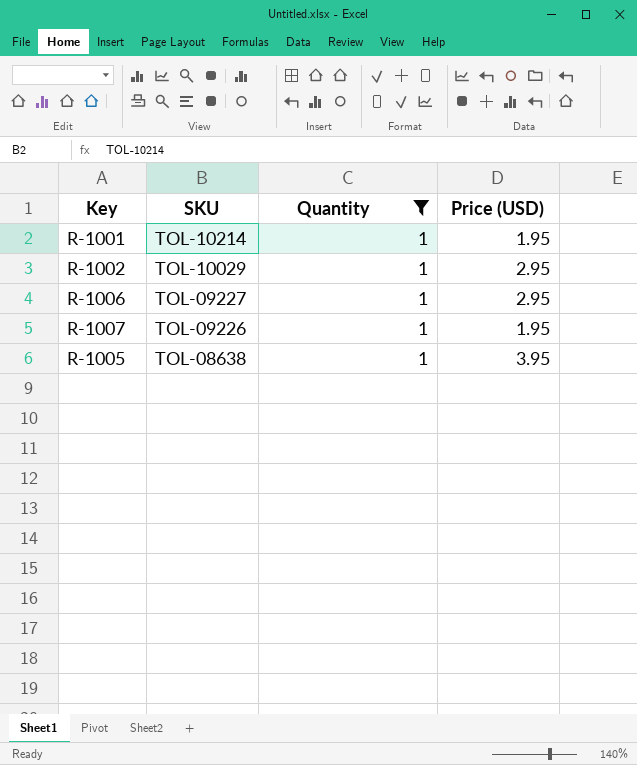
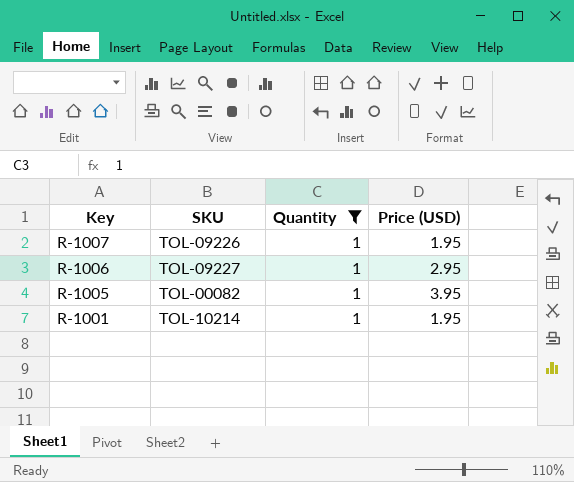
row order: SKU descending -> Key descending
row R-1002: TOL-10029 | 1 | 2.95 -> none
R-1005 | SKU: TOL-08638 -> TOL-00082

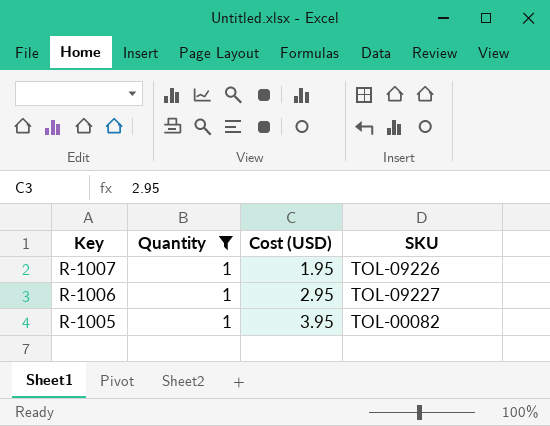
column name: Price (USD) -> Cost (USD)
column SKU | position: 2 -> 4
row R-1001: TOL-10214 | 1 | 1.95 -> none

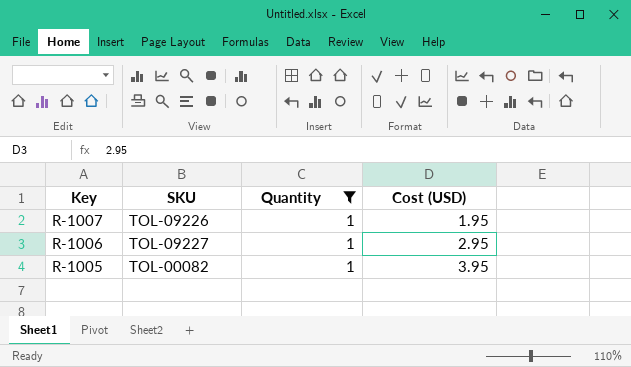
column SKU | position: 4 -> 2

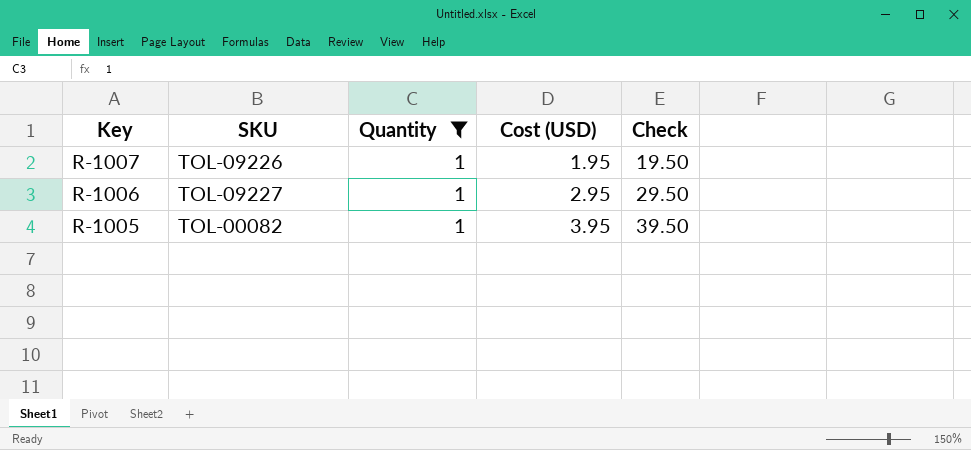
column Check | formula: none -> [Cost (USD)] * 10

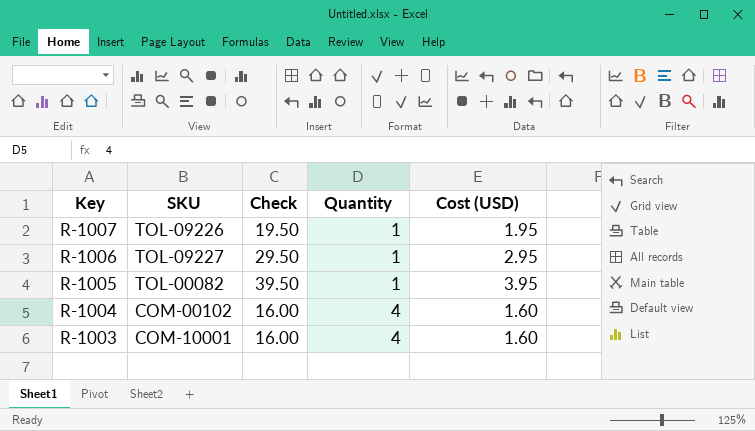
filter: Quantity = 1 -> none
column Check | position: 5 -> 3

